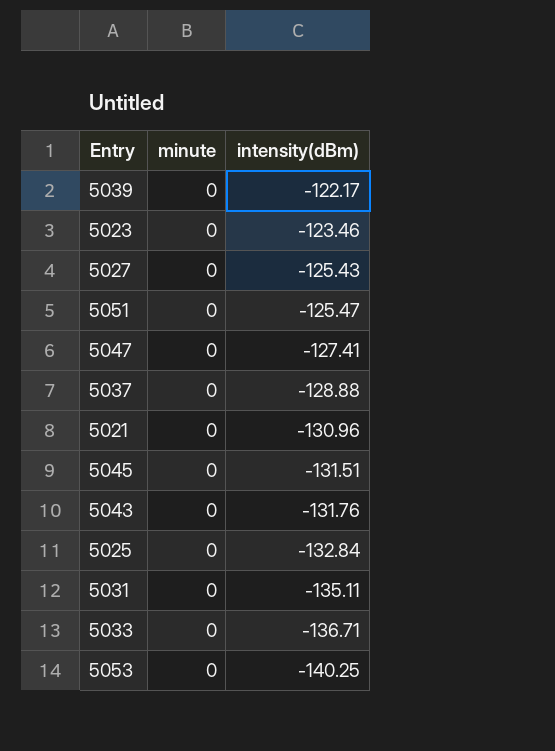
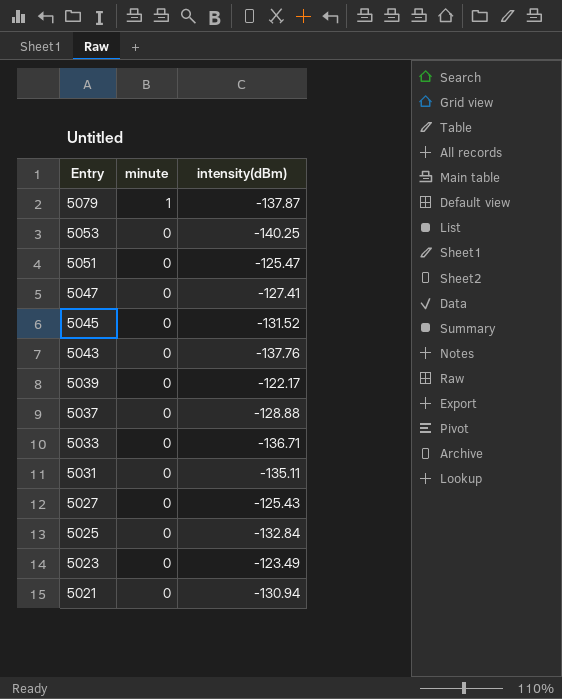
row order: intensity(dBm) descending -> Entry descending
row 5079: none -> 1 | -137.87
5045 | intensity(dBm): -131.51 -> -131.52
5043 | intensity(dBm): -131.76 -> -137.76
5023 | intensity(dBm): -123.46 -> -123.49
5021 | intensity(dBm): -130.96 -> -130.94

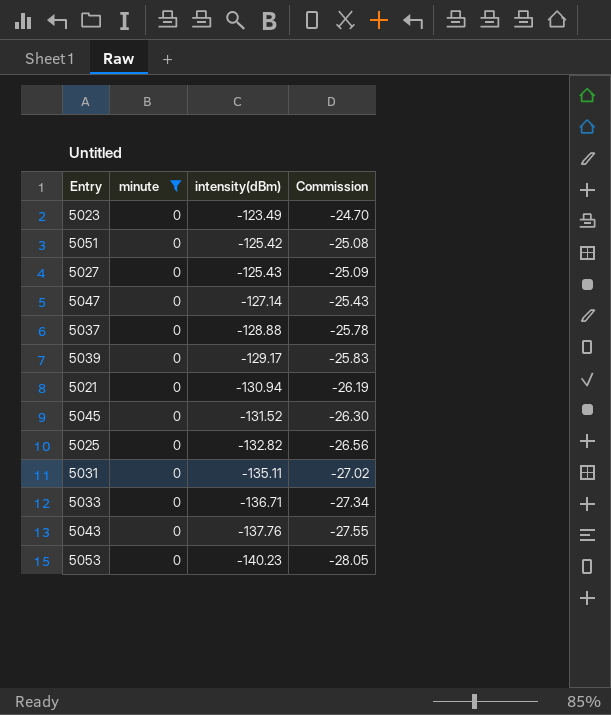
filter: none -> minute = 0
row order: Entry descending -> intensity(dBm) descending
column Commission | formula: none -> [intensity(dBm)] * 0.2
5051 | intensity(dBm): -125.47 -> -125.42
5047 | intensity(dBm): -127.41 -> -127.14
5039 | intensity(dBm): -122.17 -> -129.17
5025 | intensity(dBm): -132.84 -> -132.82
5053 | intensity(dBm): -140.25 -> -140.23

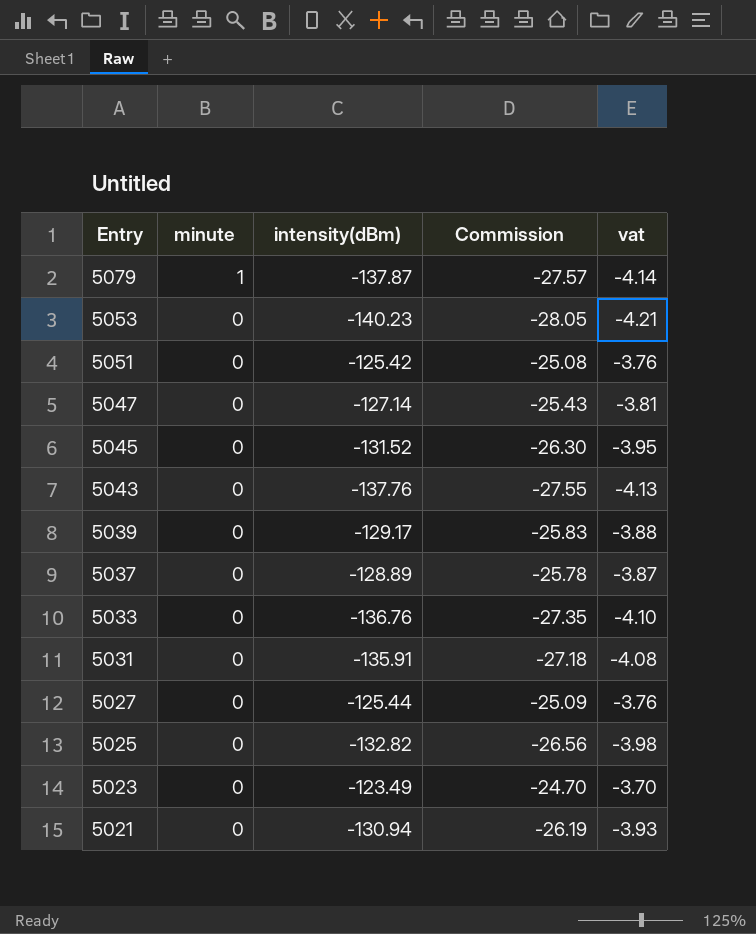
filter: minute = 0 -> none
row order: intensity(dBm) descending -> Entry descending
column vat | formula: none -> [intensity(dBm)] * 0.03
5037 | intensity(dBm): -128.88 -> -128.89
5033 | intensity(dBm): -136.71 -> -136.76
5033 | Commission: -27.34 -> -27.35
5031 | intensity(dBm): -135.11 -> -135.91
5031 | Commission: -27.02 -> -27.18
5027 | intensity(dBm): -125.43 -> -125.44

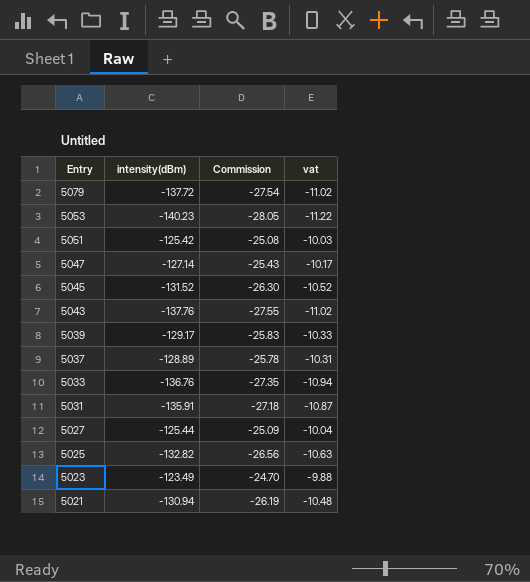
column minute | position: 2 -> none
column vat | formula: [intensity(dBm)] * 0.03 -> [intensity(dBm)] * 0.08
5079 | intensity(dBm): -137.87 -> -137.72
5079 | Commission: -27.57 -> -27.54

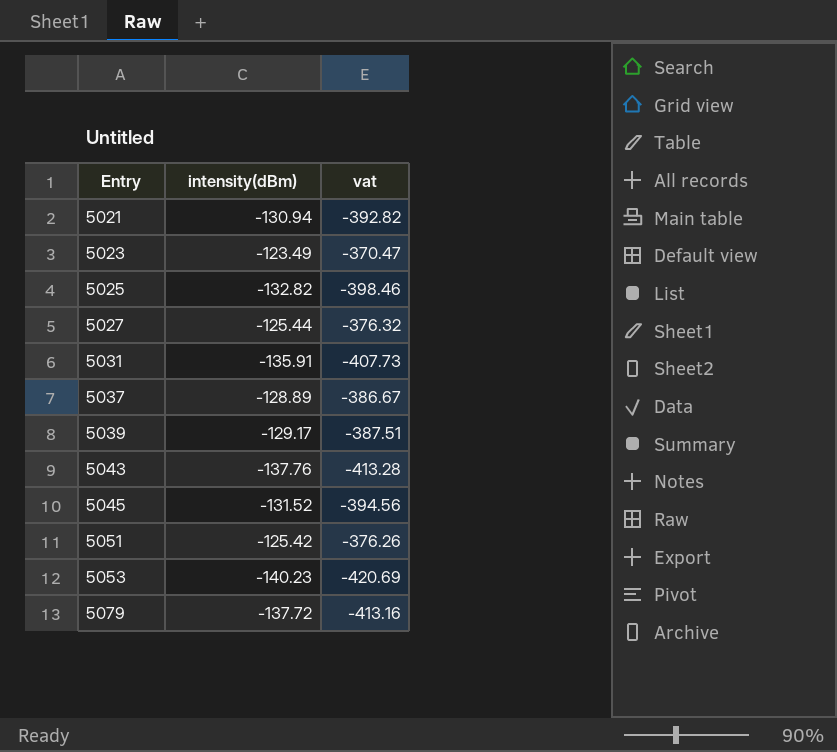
row order: Entry descending -> Entry ascending
column Commission | formula: [intensity(dBm)] * 0.2 -> none
column vat | formula: [intensity(dBm)] * 0.08 -> [intensity(dBm)] * 3
row 5047: -127.14 | -25.43 | -10.17 -> none
row 5033: -136.76 | -27.35 | -10.94 -> none

